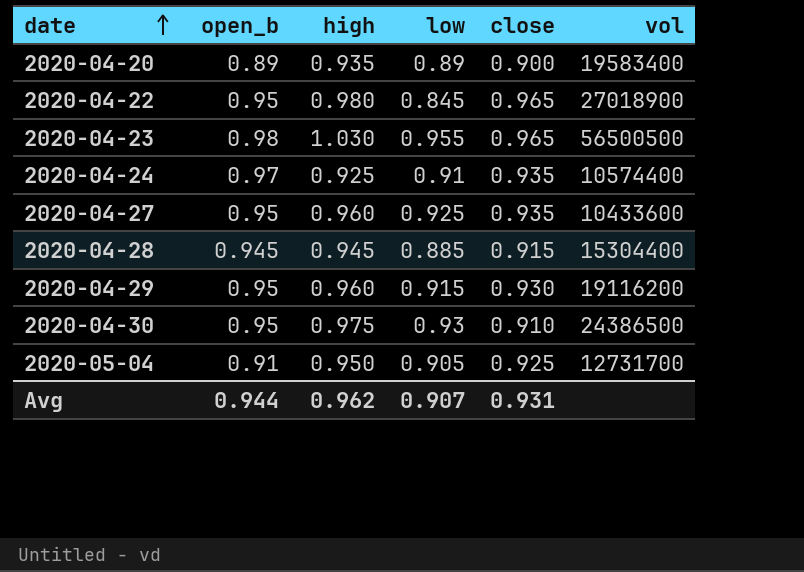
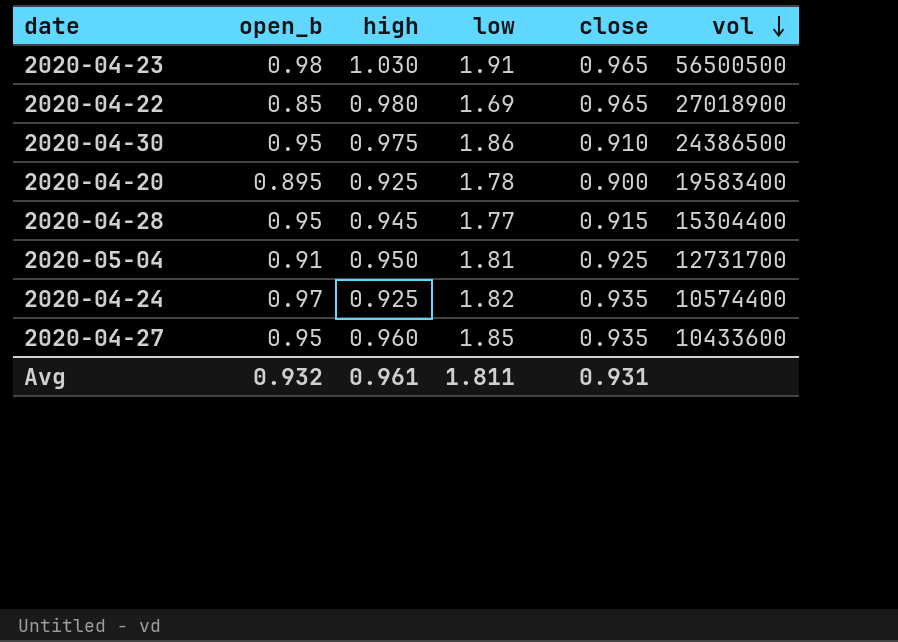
row order: date ascending -> vol descending
row 2020-04-29: 0.95 | 0.960 | 0.915 | 0.930 | 19116200 -> none
2020-04-23 | low: 0.955 -> 1.91
2020-04-22 | open_b: 0.95 -> 0.85
2020-04-22 | low: 0.845 -> 1.69
2020-04-30 | low: 0.93 -> 1.86
2020-04-20 | open_b: 0.89 -> 0.895
2020-04-20 | high: 0.935 -> 0.925
2020-04-20 | low: 0.89 -> 1.78
2020-04-28 | open_b: 0.945 -> 0.95
2020-04-28 | low: 0.885 -> 1.77
2020-05-04 | low: 0.905 -> 1.81
2020-04-24 | low: 0.91 -> 1.82
2020-04-27 | low: 0.925 -> 1.85
Avg | open_b: 0.944 -> 0.932
Avg | high: 0.962 -> 0.961
Avg | low: 0.907 -> 1.811

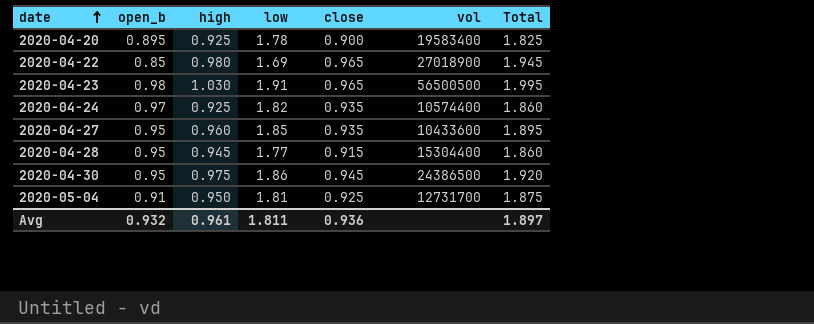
row order: vol descending -> date ascending
column Total | formula: none -> [high] + [close]
2020-04-30 | close: 0.910 -> 0.945
Avg | close: 0.931 -> 0.936

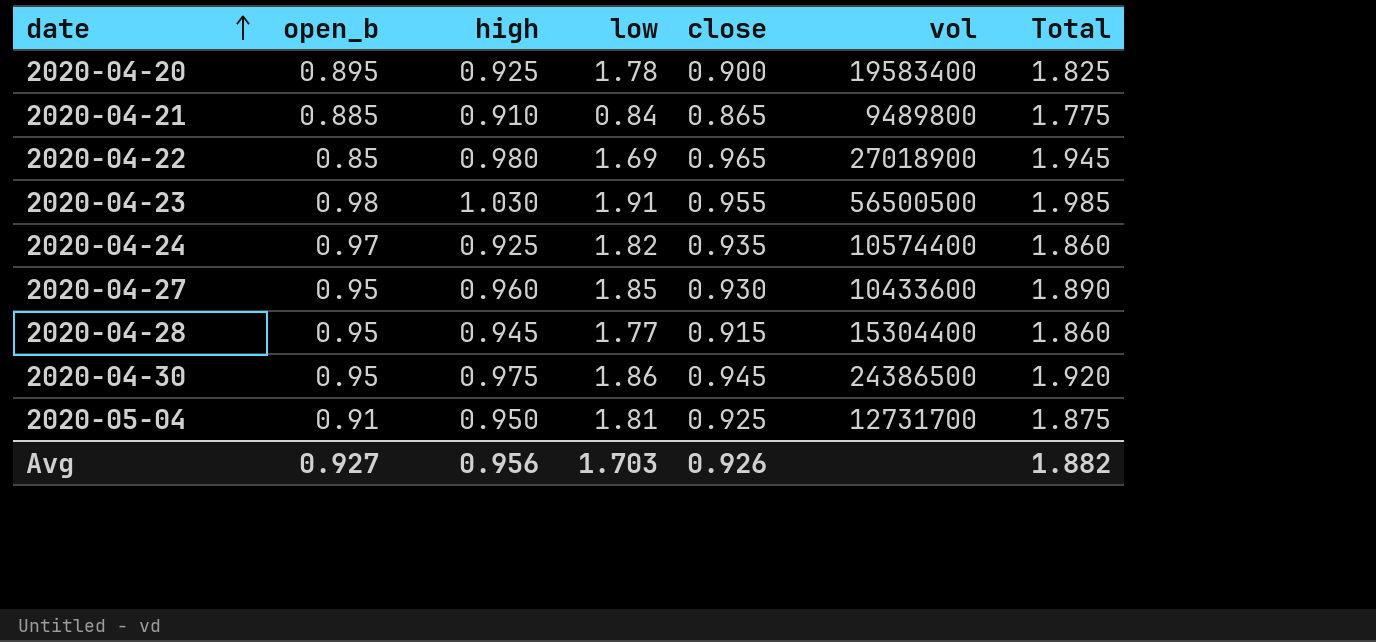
row 2020-04-21: none -> 0.885 | 0.910 | 0.84 | 0.865 | 9489800 | 1.775
2020-04-23 | close: 0.965 -> 0.955
2020-04-23 | Total: 1.995 -> 1.985
2020-04-27 | close: 0.935 -> 0.930
2020-04-27 | Total: 1.895 -> 1.890
Avg | open_b: 0.932 -> 0.927
Avg | high: 0.961 -> 0.956
Avg | low: 1.811 -> 1.703
Avg | close: 0.936 -> 0.926
Avg | Total: 1.897 -> 1.882

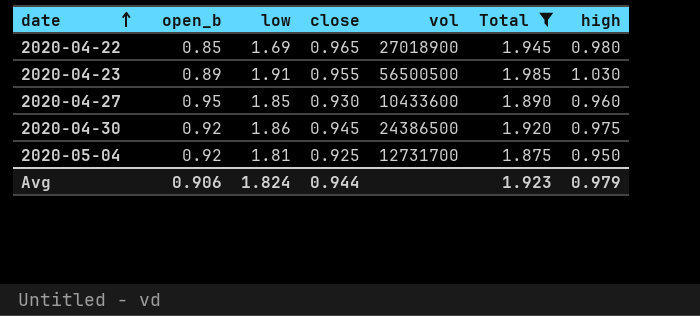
filter: none -> Total >= 1.875
column high | position: 3 -> 7
2020-04-23 | open_b: 0.98 -> 0.89
2020-04-30 | open_b: 0.95 -> 0.92
2020-05-04 | open_b: 0.91 -> 0.92
Avg | open_b: 0.927 -> 0.906
Avg | low: 1.703 -> 1.824
Avg | close: 0.926 -> 0.944
Avg | Total: 1.882 -> 1.923
Avg | high: 0.956 -> 0.979

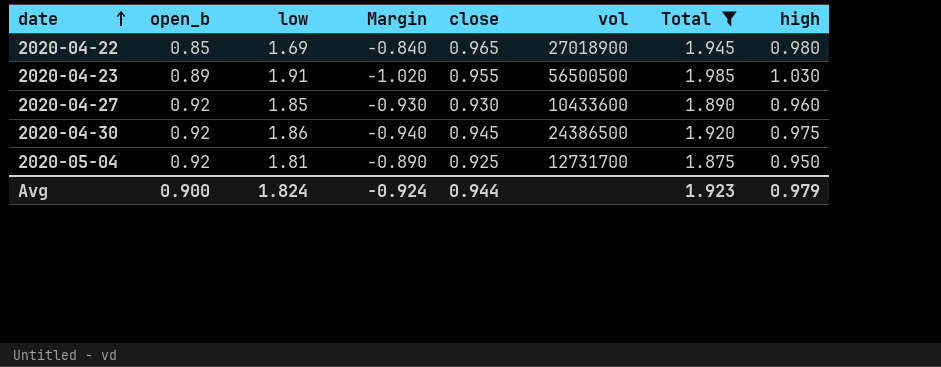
column Margin | formula: none -> [open_b] - [low]
2020-04-27 | open_b: 0.95 -> 0.92
Avg | open_b: 0.906 -> 0.900

